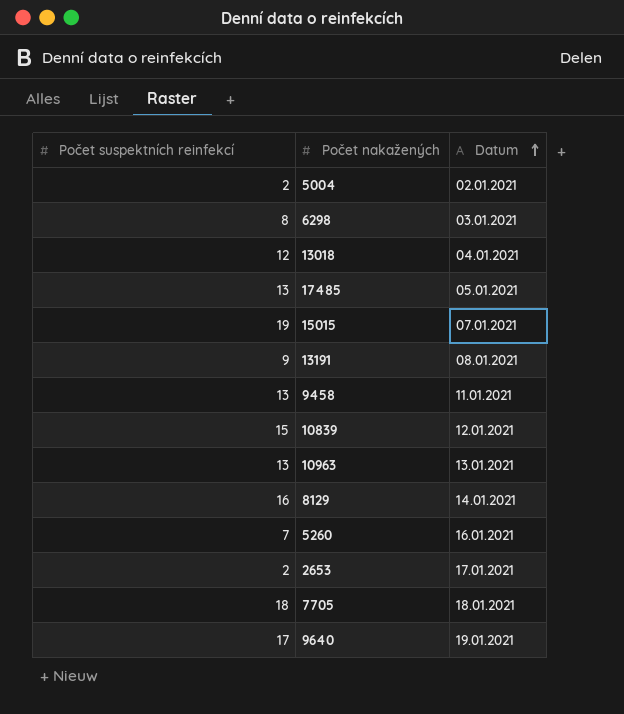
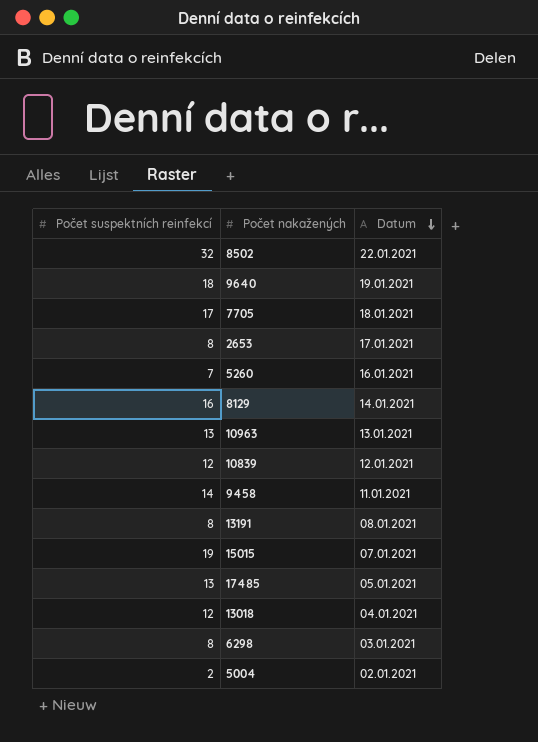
row order: Datum ascending -> Datum descending
row 8502: none -> 32 | 22.01.2021
9640 | Počet suspektních reinfekcí: 17 -> 18
7705 | Počet suspektních reinfekcí: 18 -> 17
2653 | Počet suspektních reinfekcí: 2 -> 8
10839 | Počet suspektních reinfekcí: 15 -> 12
9458 | Počet suspektních reinfekcí: 13 -> 14
13191 | Počet suspektních reinfekcí: 9 -> 8

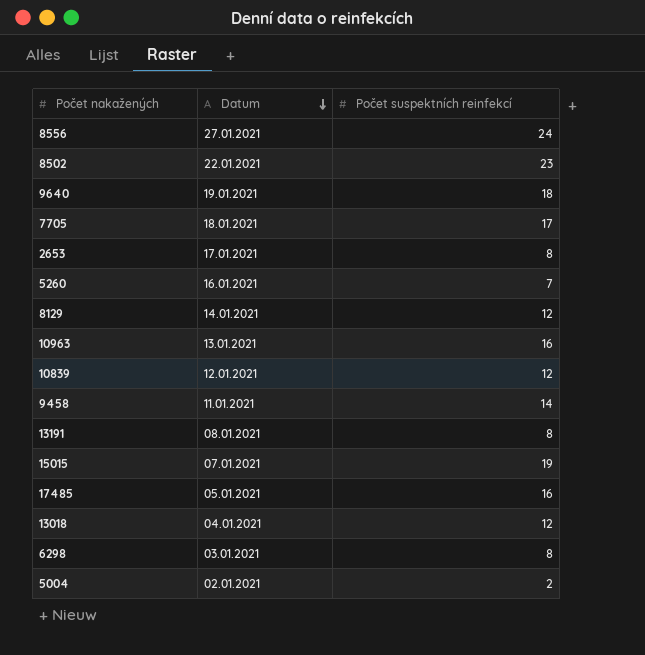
column Počet suspektních reinfekcí | position: 1 -> 3
row 8556: none -> 27.01.2021 | 24
8502 | Počet suspektních reinfekcí: 32 -> 23
8129 | Počet suspektních reinfekcí: 16 -> 12
10963 | Počet suspektních reinfekcí: 13 -> 16
17485 | Počet suspektních reinfekcí: 13 -> 16

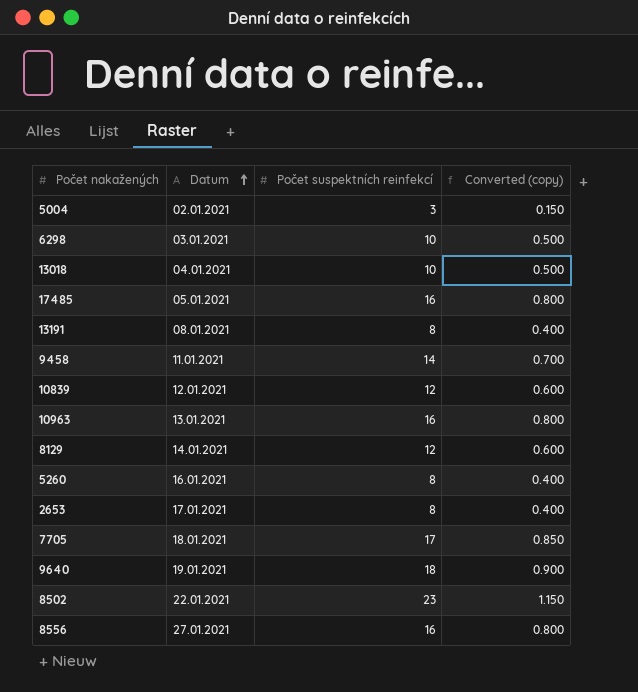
row order: Datum descending -> Datum ascending
column Converted (copy) | formula: none -> [Počet suspektních reinfekcí] * 0.05
row 15015: 07.01.2021 | 19 -> none
5004 | Počet suspektních reinfekcí: 2 -> 3
6298 | Počet suspektních reinfekcí: 8 -> 10
13018 | Počet suspektních reinfekcí: 12 -> 10
5260 | Počet suspektních reinfekcí: 7 -> 8
8556 | Počet suspektních reinfekcí: 24 -> 16

